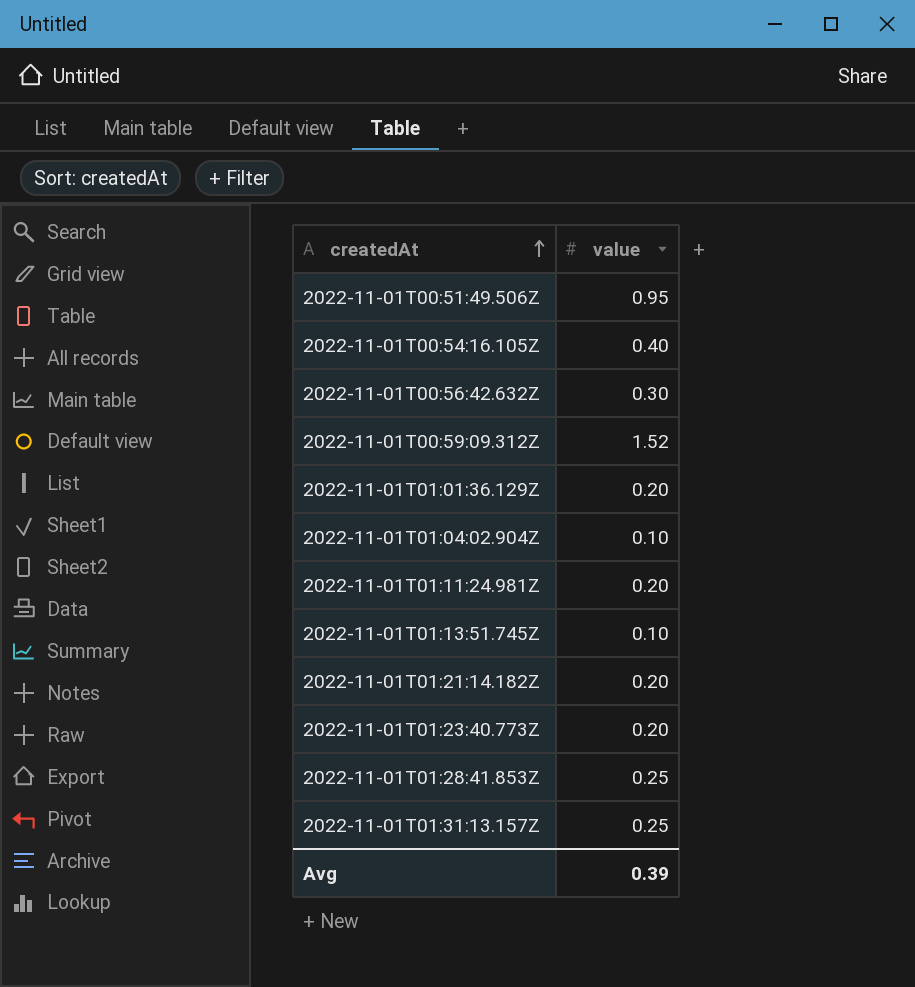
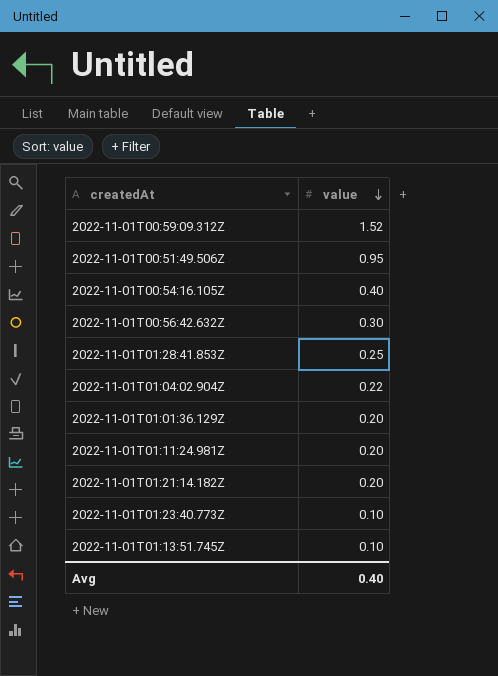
row order: createdAt ascending -> value descending
row 2022-11-01T01:31:13.157Z: 0.25 -> none
2022-11-01T01:04:02.904Z | value: 0.10 -> 0.22
2022-11-01T01:23:40.773Z | value: 0.20 -> 0.10
Avg | value: 0.39 -> 0.40

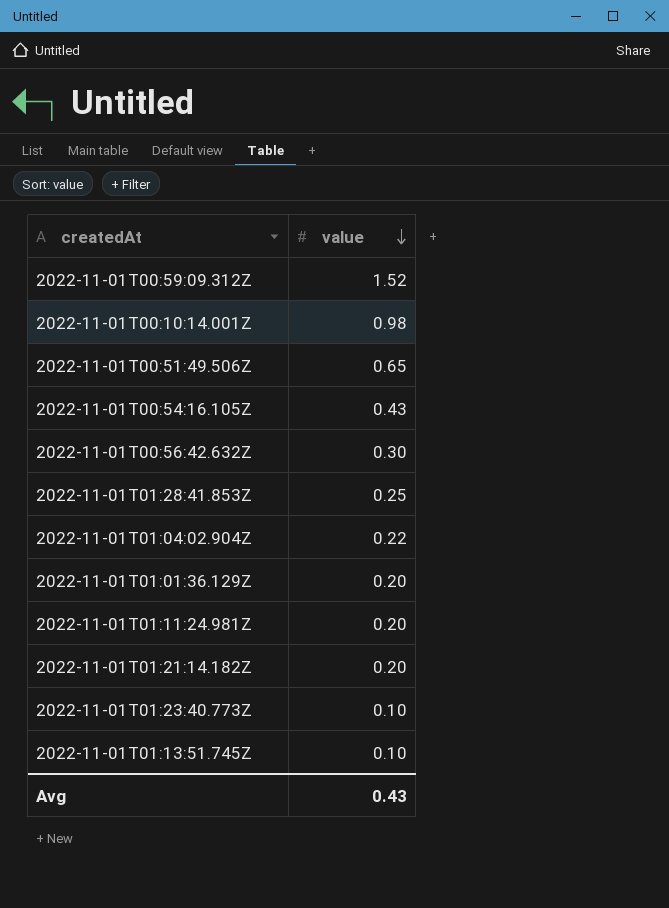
row 2022-11-01T00:10:14.001Z: none -> 0.98
2022-11-01T00:51:49.506Z | value: 0.95 -> 0.65
2022-11-01T00:54:16.105Z | value: 0.40 -> 0.43
Avg | value: 0.40 -> 0.43

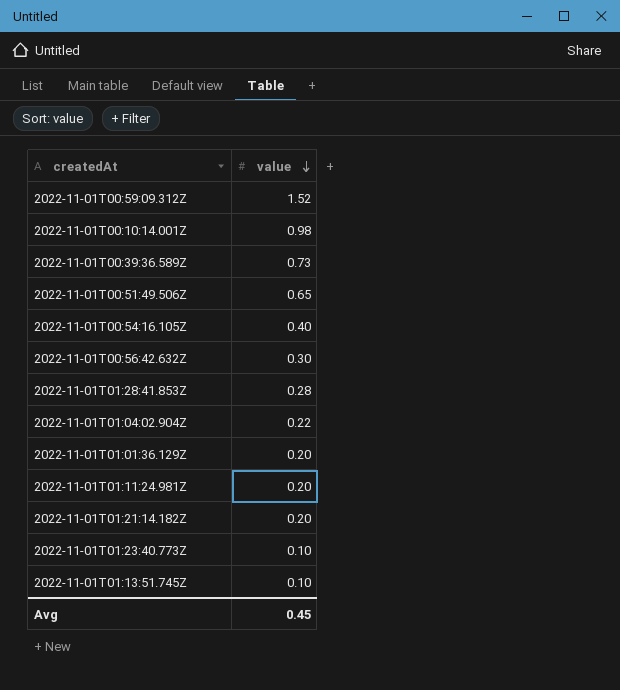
row 2022-11-01T00:39:36.589Z: none -> 0.73
2022-11-01T00:54:16.105Z | value: 0.43 -> 0.40
2022-11-01T01:28:41.853Z | value: 0.25 -> 0.28
Avg | value: 0.43 -> 0.45

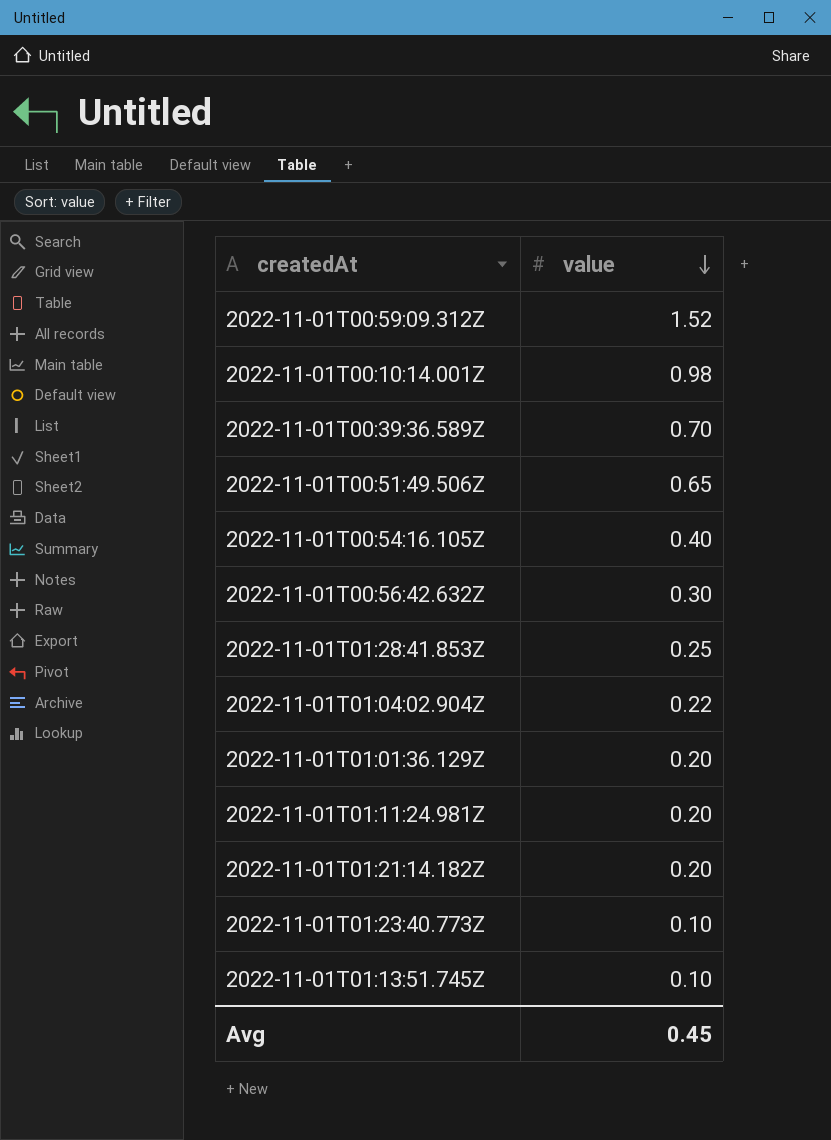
2022-11-01T00:39:36.589Z | value: 0.73 -> 0.70
2022-11-01T01:28:41.853Z | value: 0.28 -> 0.25

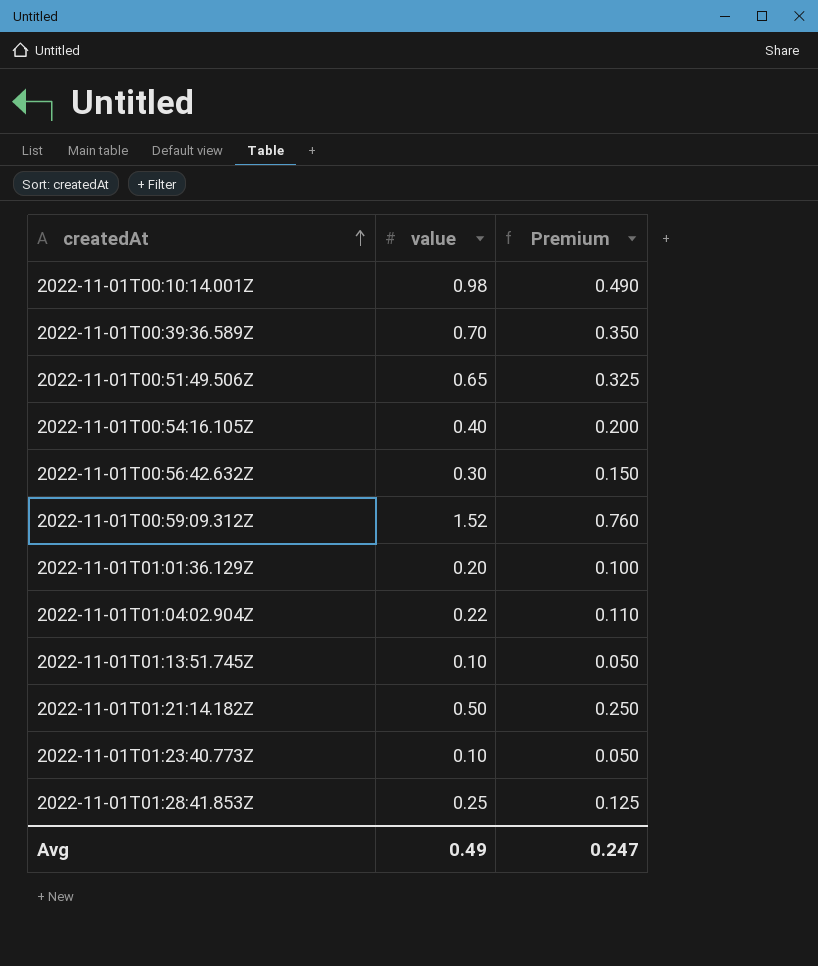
row order: value descending -> createdAt ascending
column Premium | formula: none -> [value] * 0.5
row 2022-11-01T01:11:24.981Z: 0.20 -> none
2022-11-01T01:21:14.182Z | value: 0.20 -> 0.50
Avg | value: 0.45 -> 0.49

